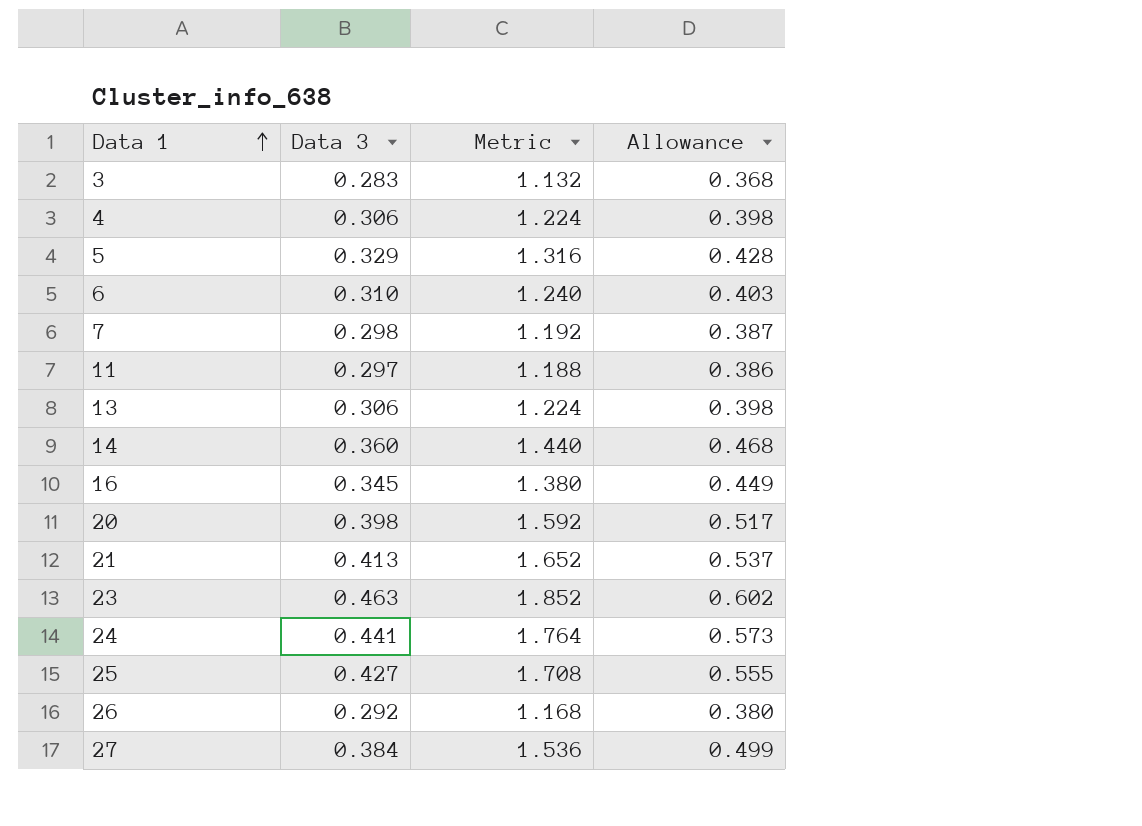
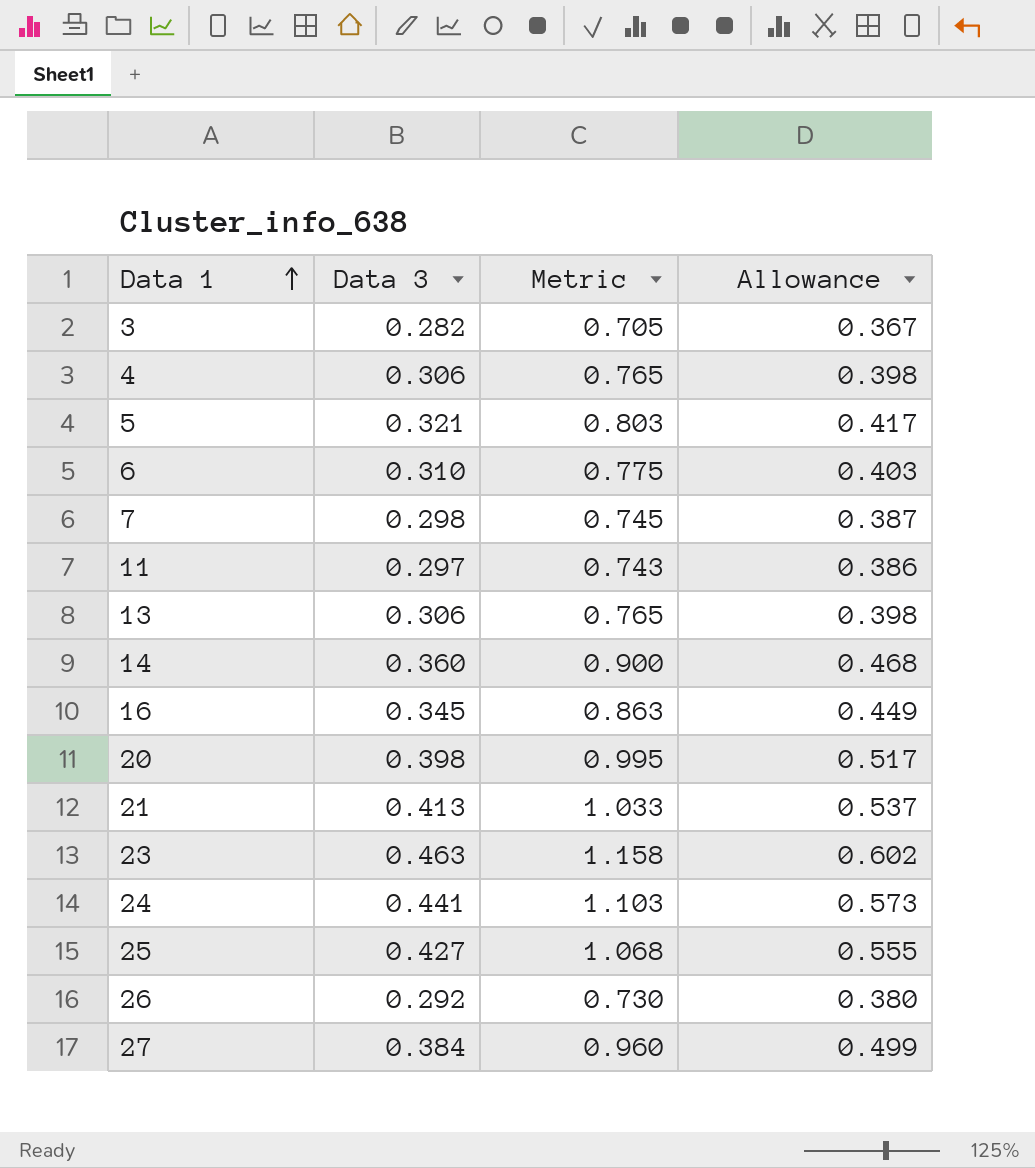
column Metric | formula: [Data 3] * 4 -> [Data 3] * 2.5
3 | Data 3: 0.283 -> 0.282
3 | Allowance: 0.368 -> 0.367
5 | Data 3: 0.329 -> 0.321
5 | Allowance: 0.428 -> 0.417

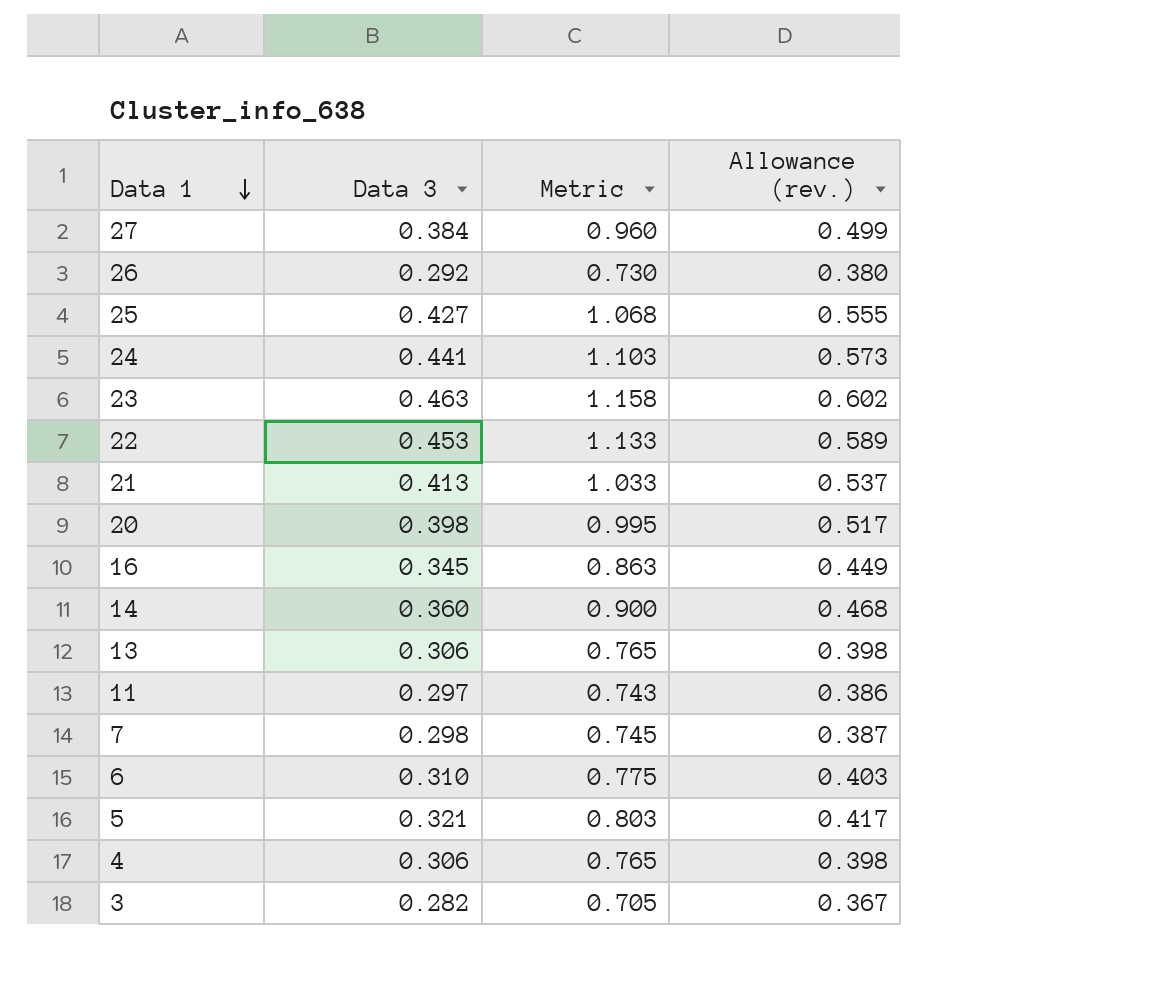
row order: Data 1 ascending -> Data 1 descending
column name: Allowance -> Allowance (rev.)
row 22: none -> 0.453 | 1.133 | 0.589

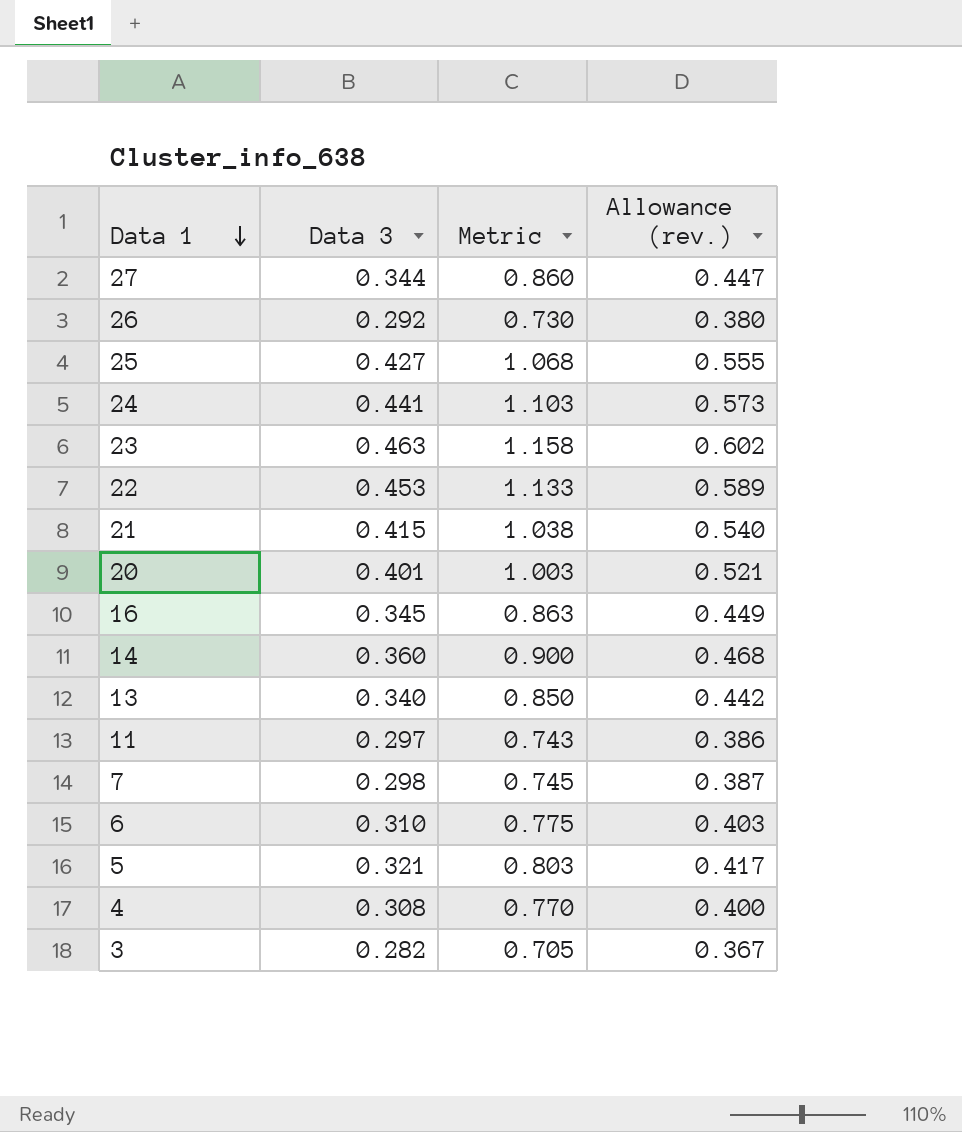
27 | Data 3: 0.384 -> 0.344
27 | Metric: 0.960 -> 0.860
27 | Allowance (rev.): 0.499 -> 0.447
21 | Data 3: 0.413 -> 0.415
21 | Metric: 1.033 -> 1.038
21 | Allowance (rev.): 0.537 -> 0.540
20 | Data 3: 0.398 -> 0.401
20 | Metric: 0.995 -> 1.003
20 | Allowance (rev.): 0.517 -> 0.521
13 | Data 3: 0.306 -> 0.340
13 | Metric: 0.765 -> 0.850
13 | Allowance (rev.): 0.398 -> 0.442
4 | Data 3: 0.306 -> 0.308
4 | Metric: 0.765 -> 0.770
4 | Allowance (rev.): 0.398 -> 0.400

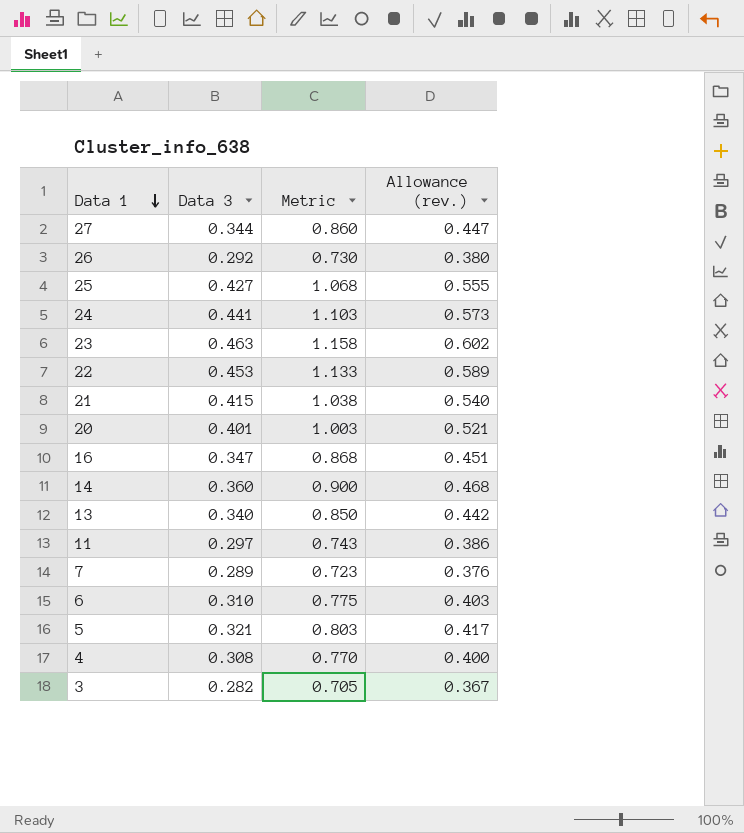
16 | Data 3: 0.345 -> 0.347
16 | Metric: 0.863 -> 0.868
16 | Allowance (rev.): 0.449 -> 0.451
7 | Data 3: 0.298 -> 0.289
7 | Metric: 0.745 -> 0.723
7 | Allowance (rev.): 0.387 -> 0.376

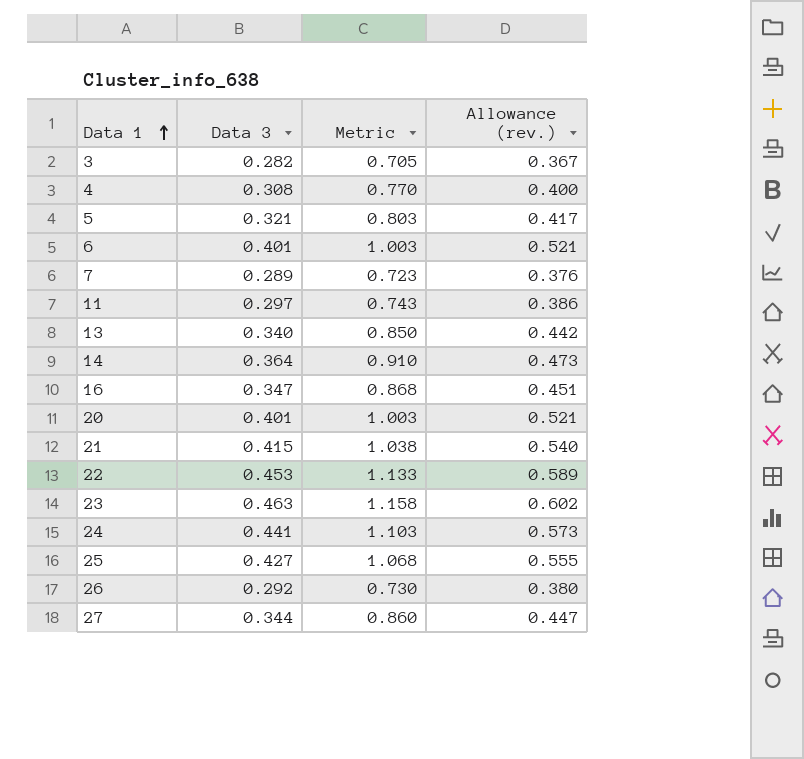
row order: Data 1 descending -> Data 1 ascending
6 | Data 3: 0.310 -> 0.401
6 | Metric: 0.775 -> 1.003
6 | Allowance (rev.): 0.403 -> 0.521
14 | Data 3: 0.360 -> 0.364
14 | Metric: 0.900 -> 0.910
14 | Allowance (rev.): 0.468 -> 0.473

